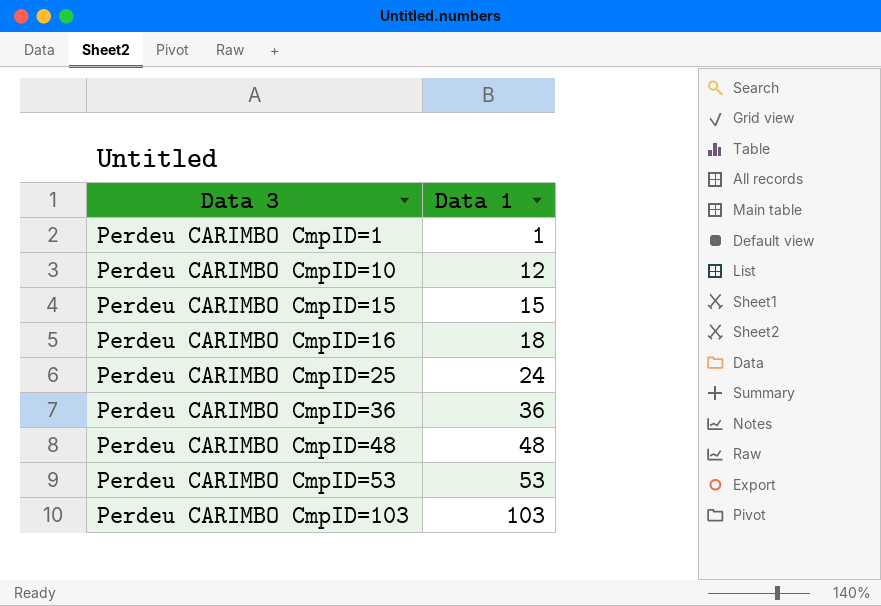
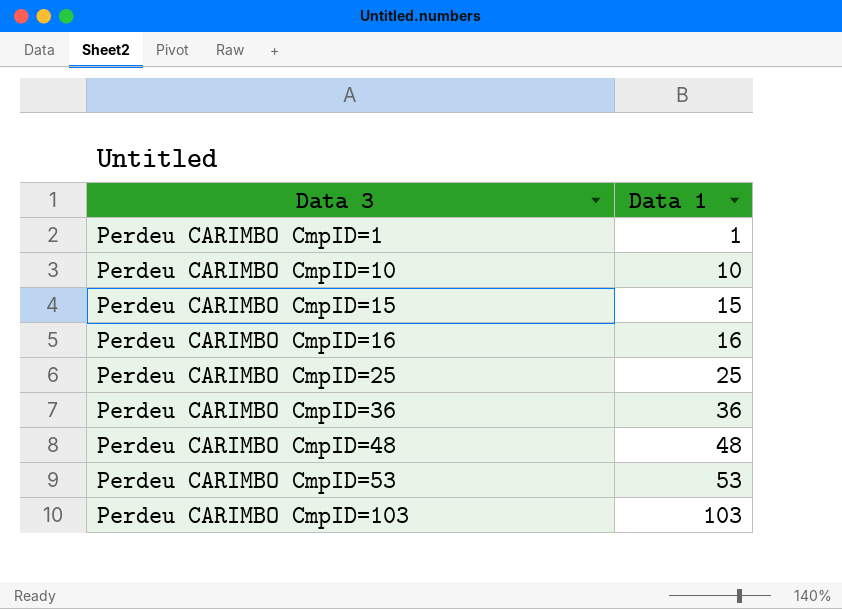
Perdeu CARIMBO CmpID=10 | Data 1: 12 -> 10
Perdeu CARIMBO CmpID=16 | Data 1: 18 -> 16
Perdeu CARIMBO CmpID=25 | Data 1: 24 -> 25

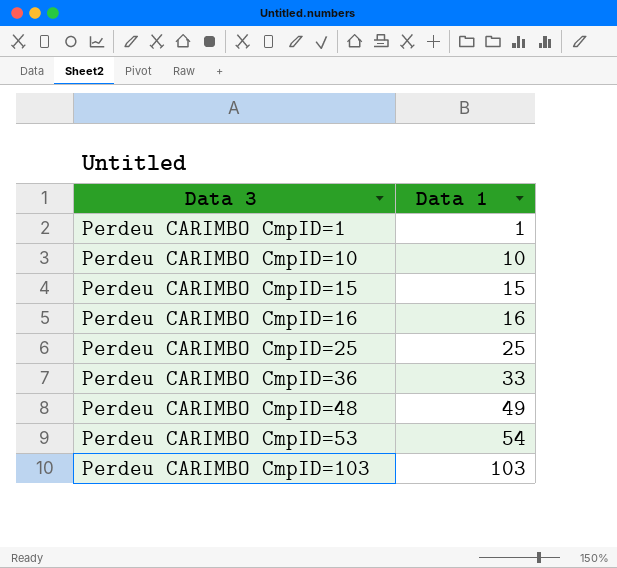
Perdeu CARIMBO CmpID=36 | Data 1: 36 -> 33
Perdeu CARIMBO CmpID=48 | Data 1: 48 -> 49
Perdeu CARIMBO CmpID=53 | Data 1: 53 -> 54

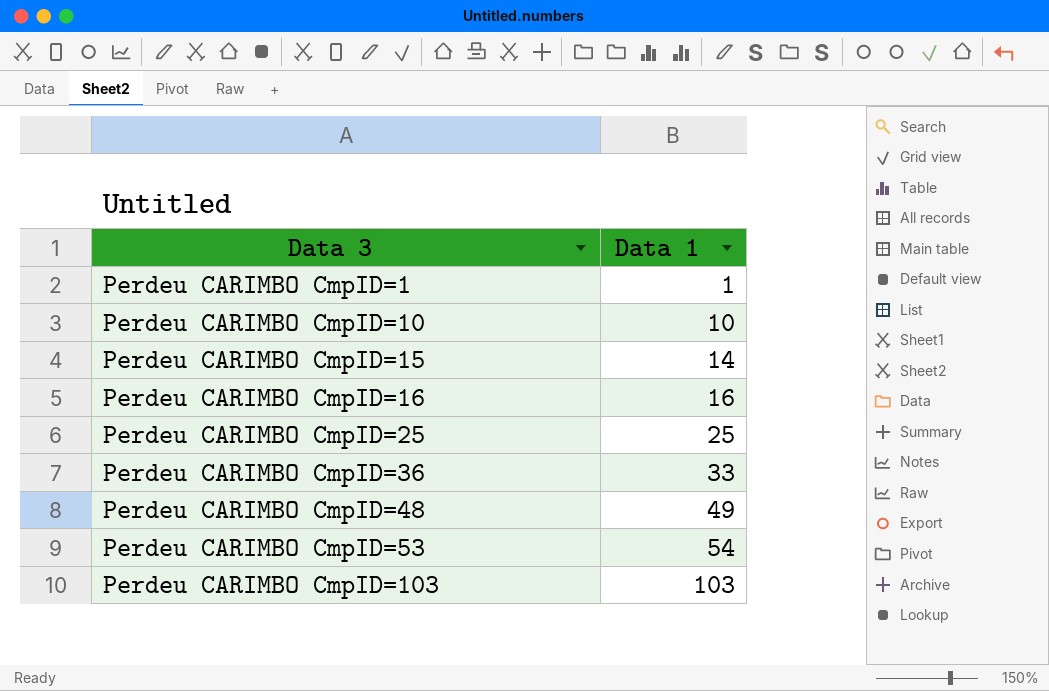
Perdeu CARIMBO CmpID=15 | Data 1: 15 -> 14

